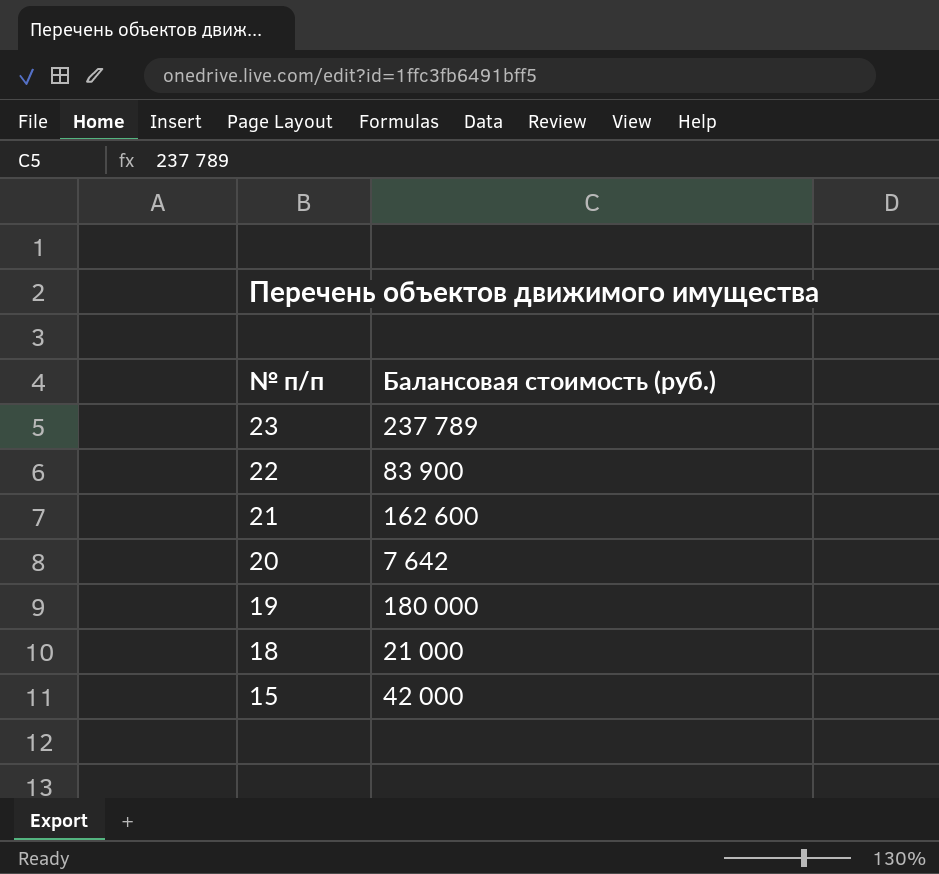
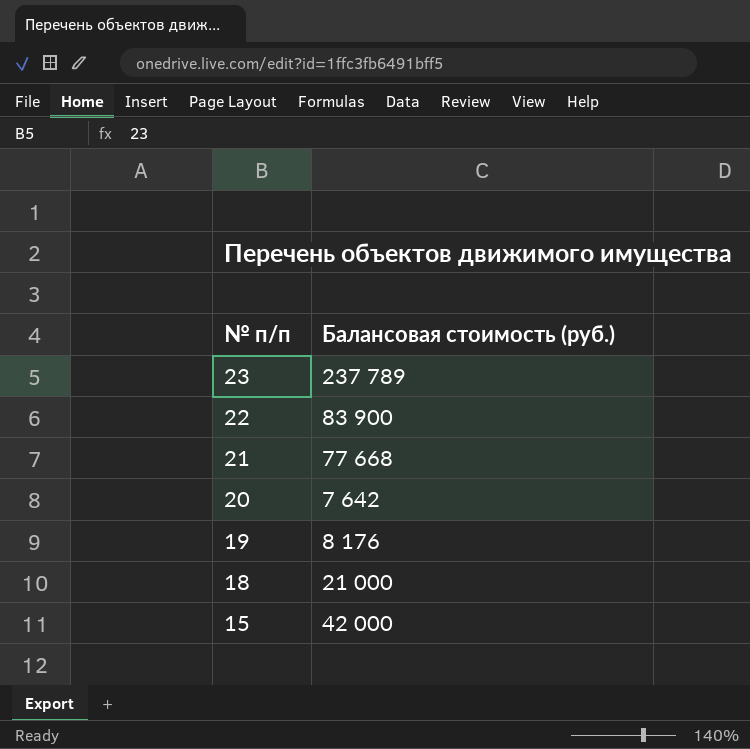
21 | Балансовая стоимость (руб.): 162 600 -> 77 668
19 | Балансовая стоимость (руб.): 180 000 -> 8 176

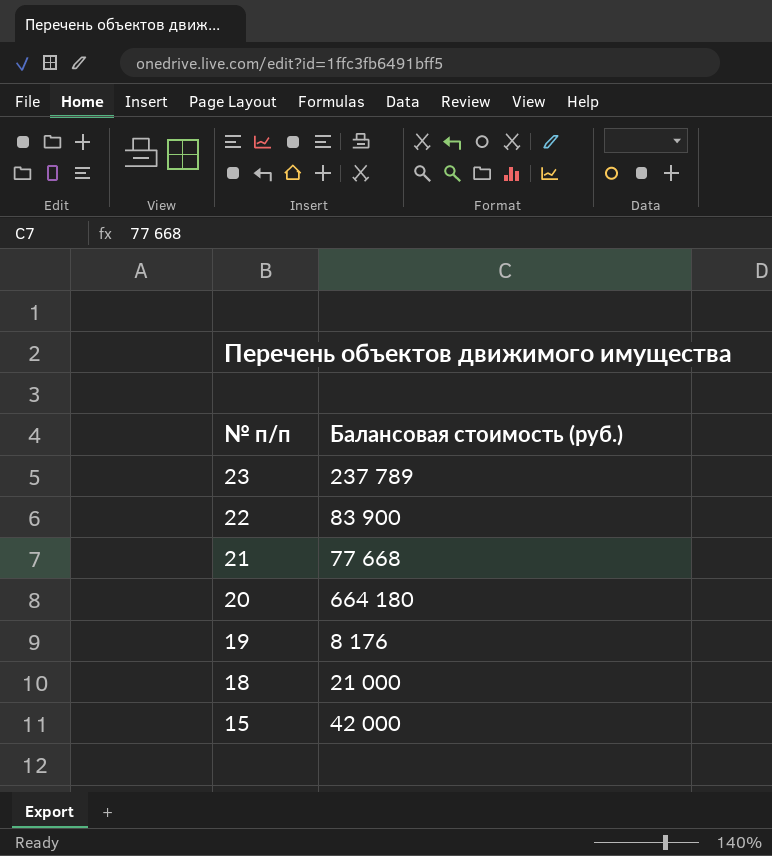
20 | Балансовая стоимость (руб.): 7 642 -> 664 180

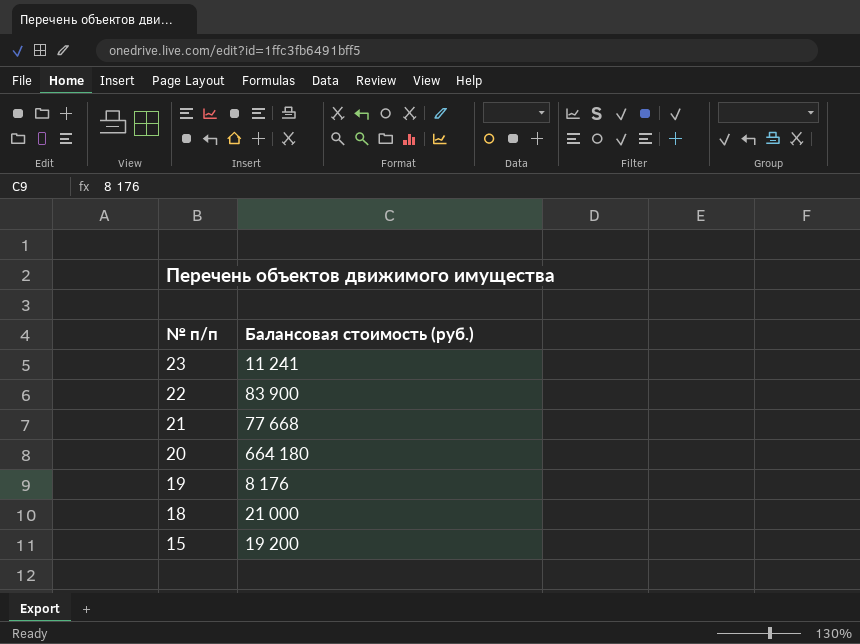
23 | Балансовая стоимость (руб.): 237 789 -> 11 241
15 | Балансовая стоимость (руб.): 42 000 -> 19 200

